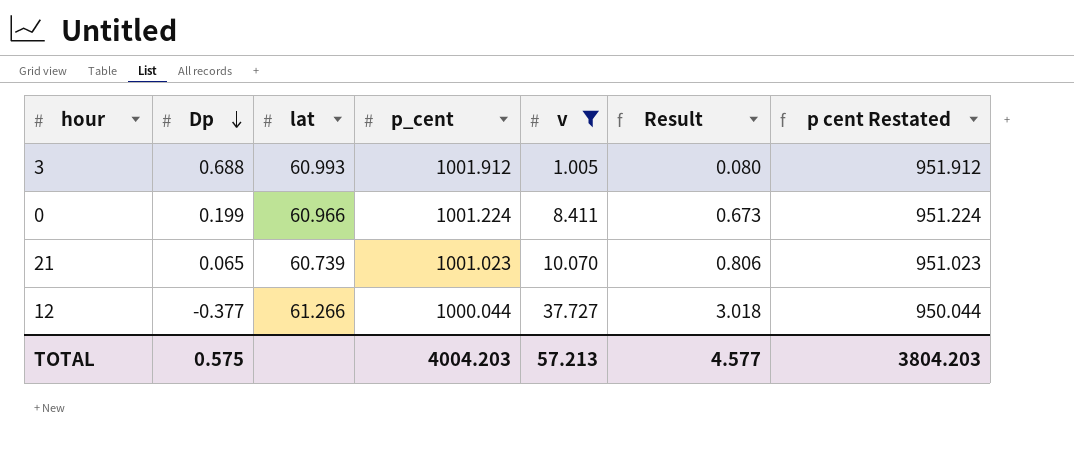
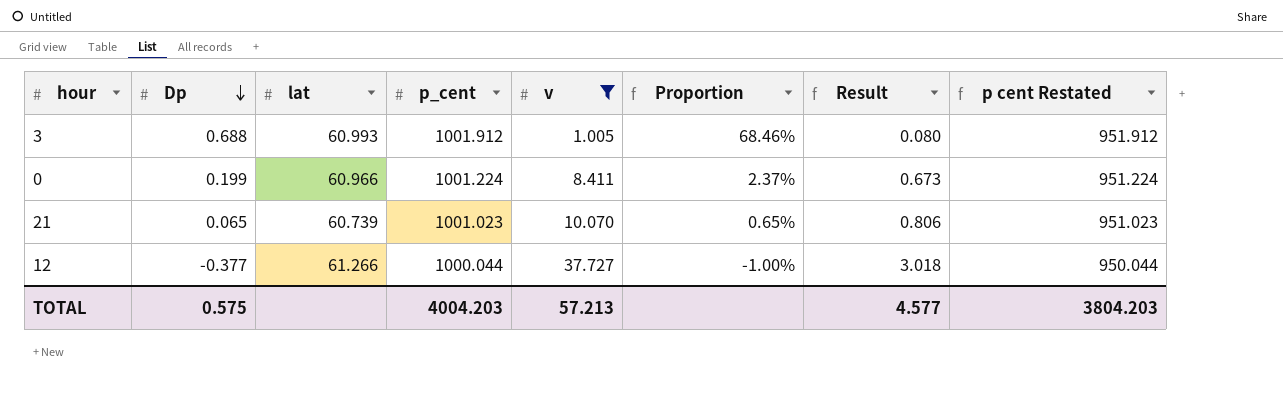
column Proportion | formula: none -> [Dp] / [v]

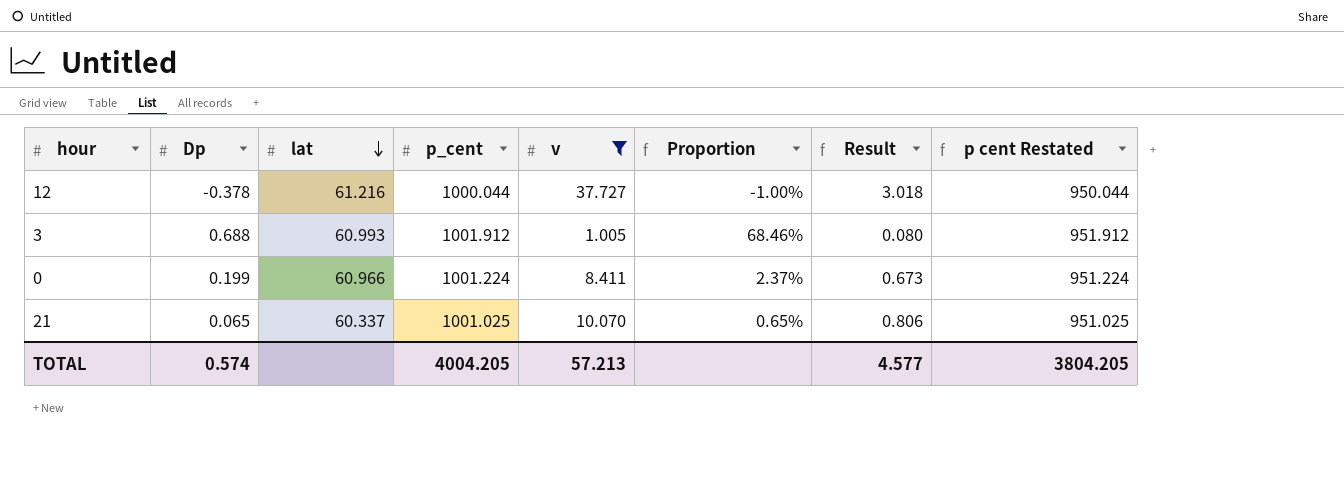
row order: Dp descending -> lat descending
12 | Dp: -0.377 -> -0.378
12 | lat: 61.266 -> 61.216
21 | lat: 60.739 -> 60.337
21 | p_cent: 1001.023 -> 1001.025
21 | p cent Restated: 951.023 -> 951.025
TOTAL | Dp: 0.575 -> 0.574
TOTAL | p_cent: 4004.203 -> 4004.205
TOTAL | p cent Restated: 3804.203 -> 3804.205

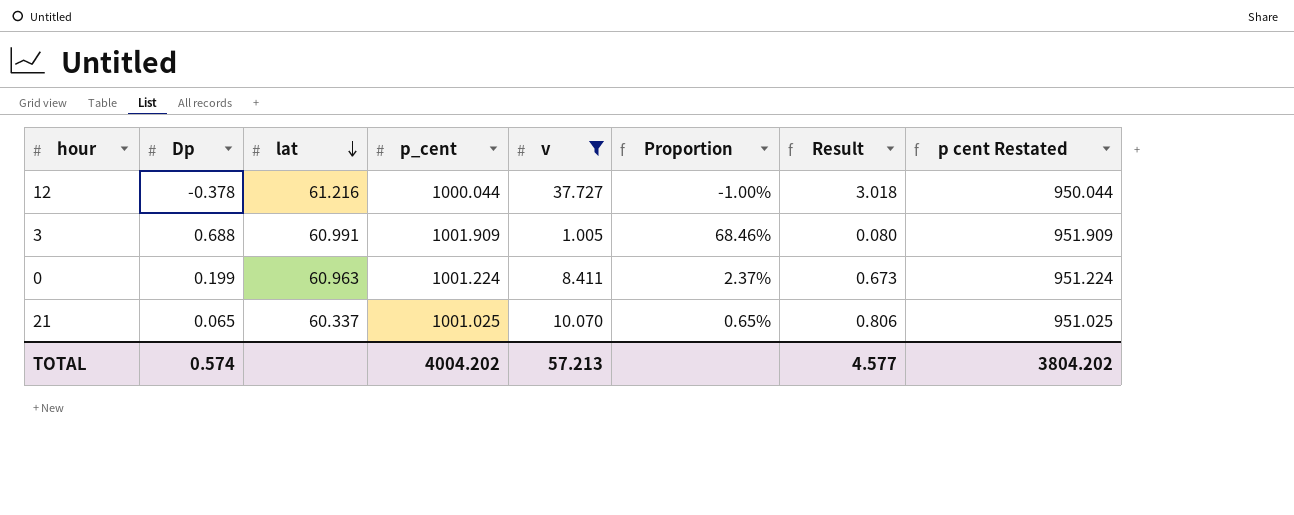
3 | lat: 60.993 -> 60.991
3 | p_cent: 1001.912 -> 1001.909
3 | p cent Restated: 951.912 -> 951.909
0 | lat: 60.966 -> 60.963
TOTAL | p_cent: 4004.205 -> 4004.202
TOTAL | p cent Restated: 3804.205 -> 3804.202

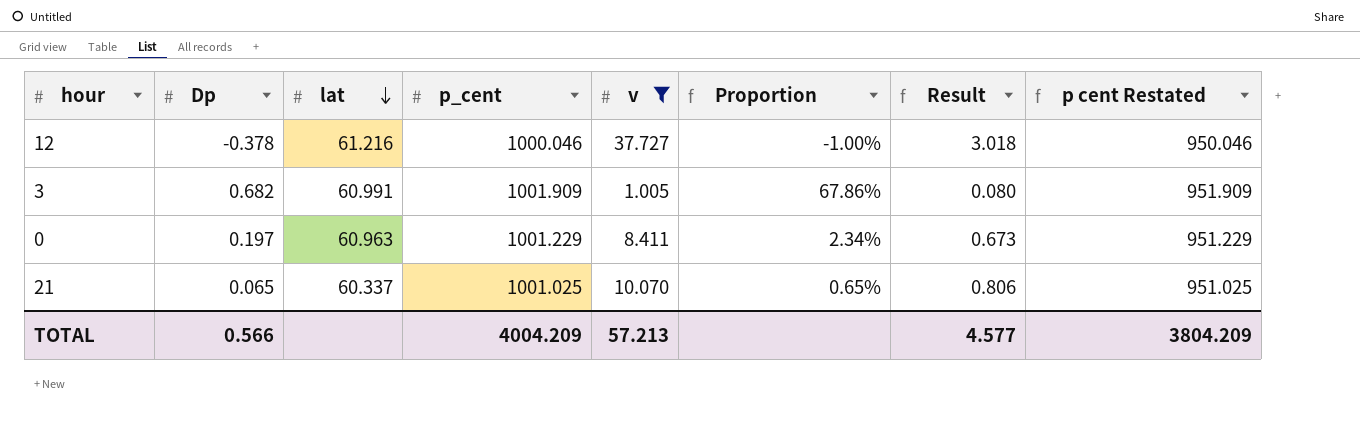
12 | p_cent: 1000.044 -> 1000.046
12 | p cent Restated: 950.044 -> 950.046
3 | Dp: 0.688 -> 0.682
3 | Proportion: 68.46% -> 67.86%
0 | Dp: 0.199 -> 0.197
0 | p_cent: 1001.224 -> 1001.229
0 | Proportion: 2.37% -> 2.34%
0 | p cent Restated: 951.224 -> 951.229
TOTAL | Dp: 0.574 -> 0.566
TOTAL | p_cent: 4004.202 -> 4004.209
TOTAL | p cent Restated: 3804.202 -> 3804.209

